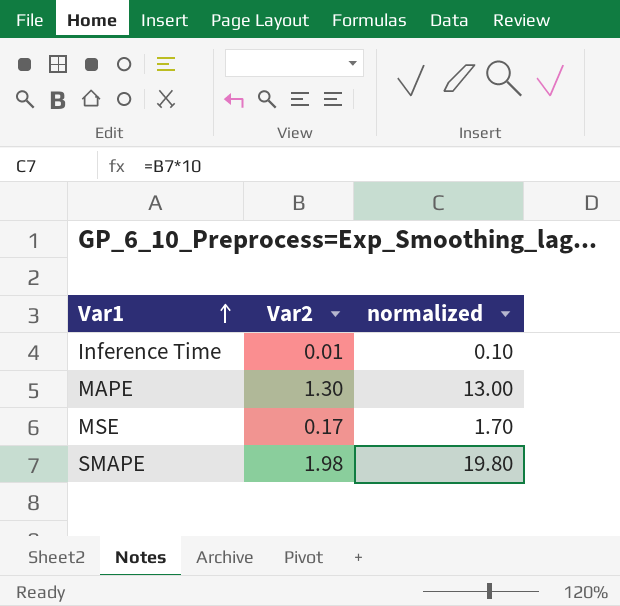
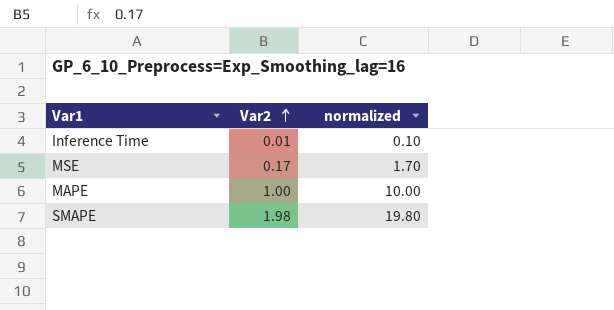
row order: Var1 ascending -> Var2 ascending
MAPE | Var2: 1.30 -> 1.00
MAPE | normalized: 13.00 -> 10.00

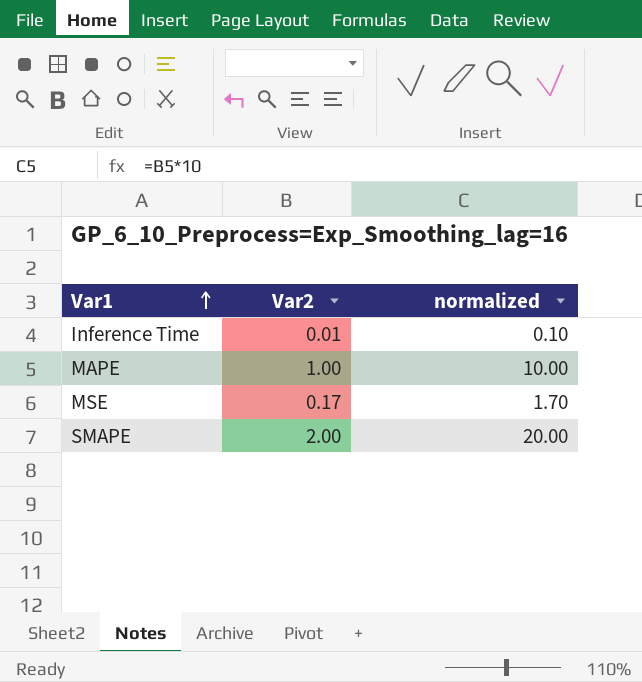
row order: Var2 ascending -> Var1 ascending
SMAPE | Var2: 1.98 -> 2.00
SMAPE | normalized: 19.80 -> 20.00

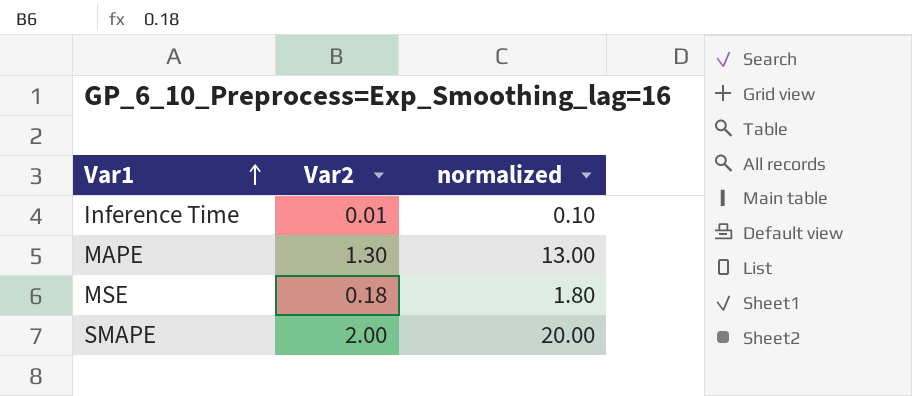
MAPE | Var2: 1.00 -> 1.30
MAPE | normalized: 10.00 -> 13.00
MSE | Var2: 0.17 -> 0.18
MSE | normalized: 1.70 -> 1.80

